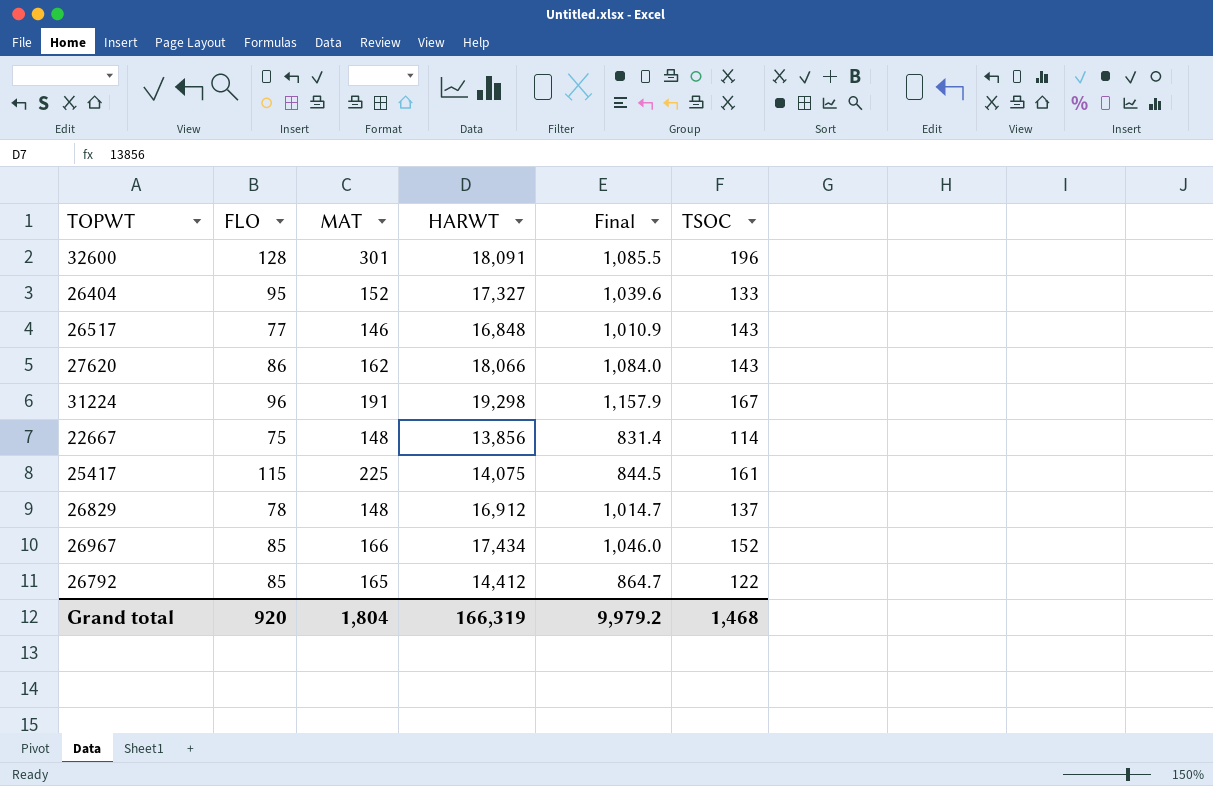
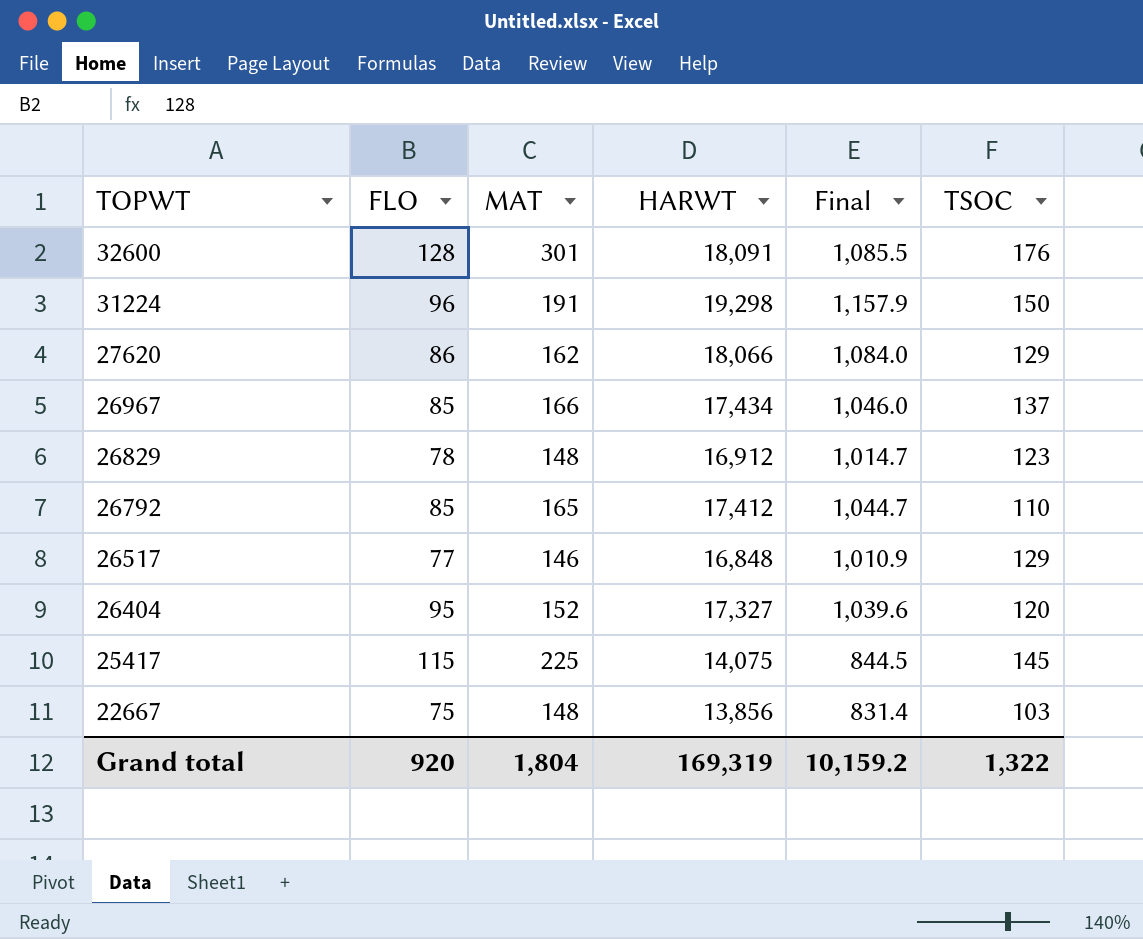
row order: none -> TOPWT descending
32600 | TSOC: 196 -> 176
31224 | TSOC: 167 -> 150
27620 | TSOC: 143 -> 129
26967 | TSOC: 152 -> 137
26829 | TSOC: 137 -> 123
26792 | HARWT: 14,412 -> 17,412
26792 | Final: 864.7 -> 1,044.7
26792 | TSOC: 122 -> 110
26517 | TSOC: 143 -> 129
26404 | TSOC: 133 -> 120
25417 | TSOC: 161 -> 145
22667 | TSOC: 114 -> 103
Grand total | HARWT: 166,319 -> 169,319
Grand total | Final: 9,979.2 -> 10,159.2
Grand total | TSOC: 1,468 -> 1,322

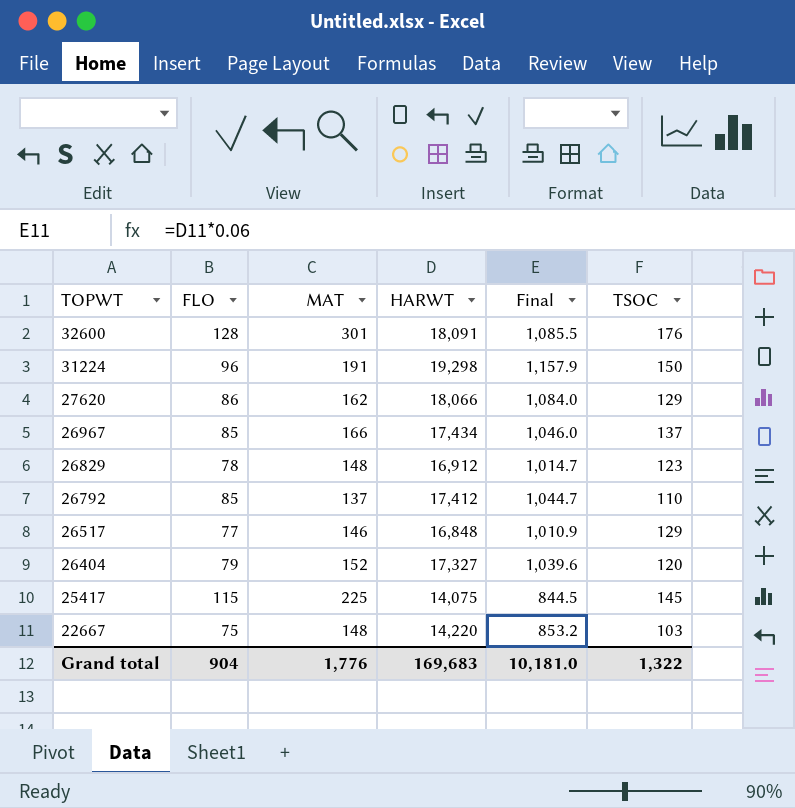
26792 | MAT: 165 -> 137
26404 | FLO: 95 -> 79
22667 | HARWT: 13,856 -> 14,220
22667 | Final: 831.4 -> 853.2
Grand total | FLO: 920 -> 904
Grand total | MAT: 1,804 -> 1,776
Grand total | HARWT: 169,319 -> 169,683
Grand total | Final: 10,159.2 -> 10,181.0

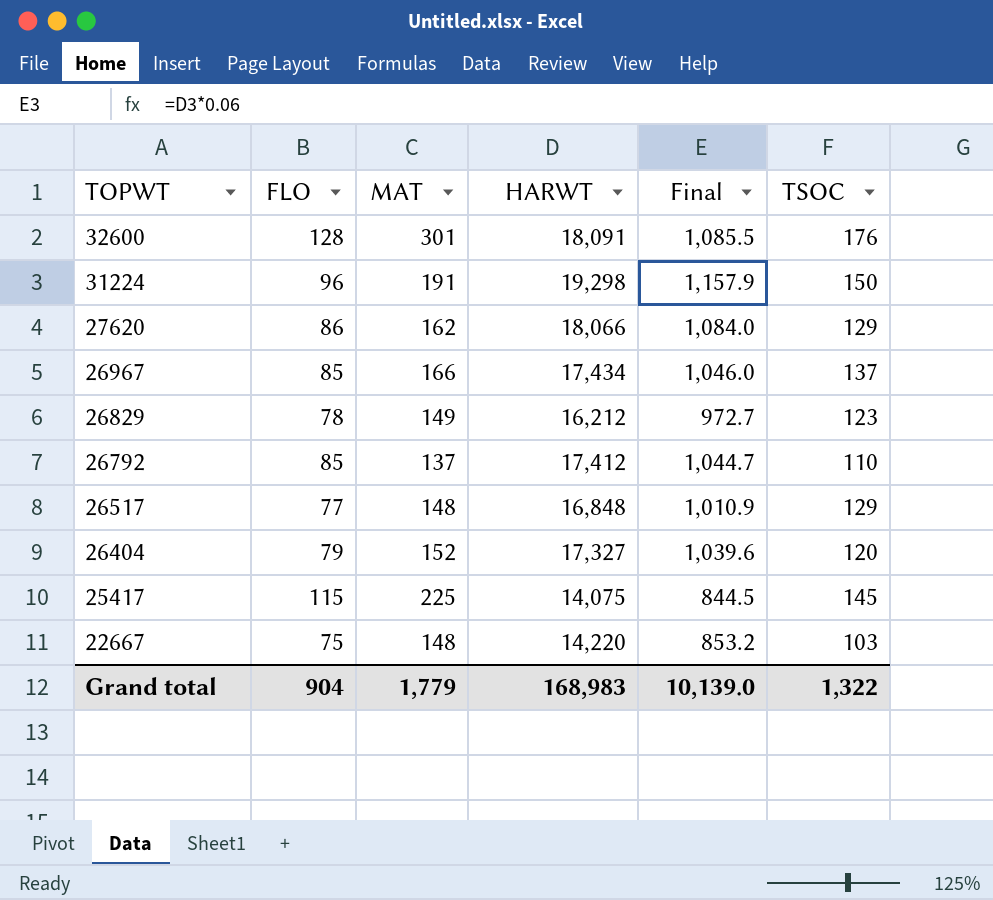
26829 | MAT: 148 -> 149
26829 | HARWT: 16,912 -> 16,212
26829 | Final: 1,014.7 -> 972.7
26517 | MAT: 146 -> 148
Grand total | MAT: 1,776 -> 1,779
Grand total | HARWT: 169,683 -> 168,983
Grand total | Final: 10,181.0 -> 10,139.0

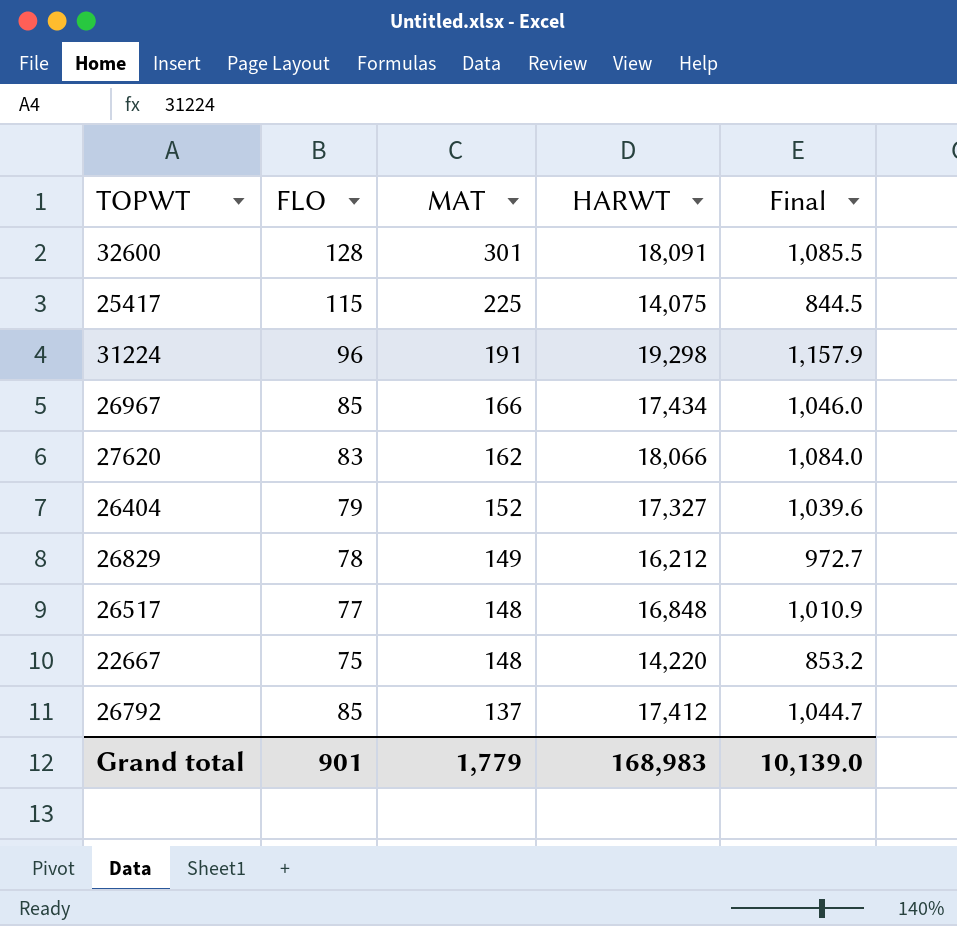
row order: TOPWT descending -> MAT descending
column TSOC | position: 6 -> none
27620 | FLO: 86 -> 83
Grand total | FLO: 904 -> 901

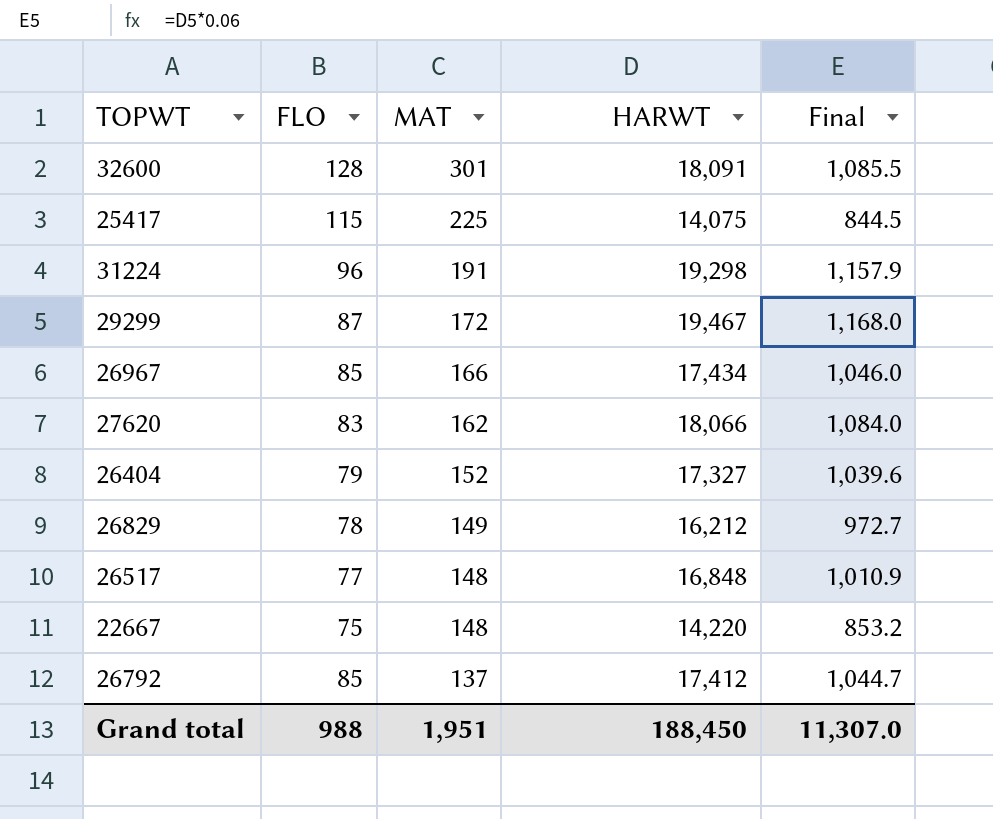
row 29299: none -> 87 | 172 | 19,467 | 1,168.0
Grand total | FLO: 901 -> 988
Grand total | MAT: 1,779 -> 1,951
Grand total | HARWT: 168,983 -> 188,450
Grand total | Final: 10,139.0 -> 11,307.0

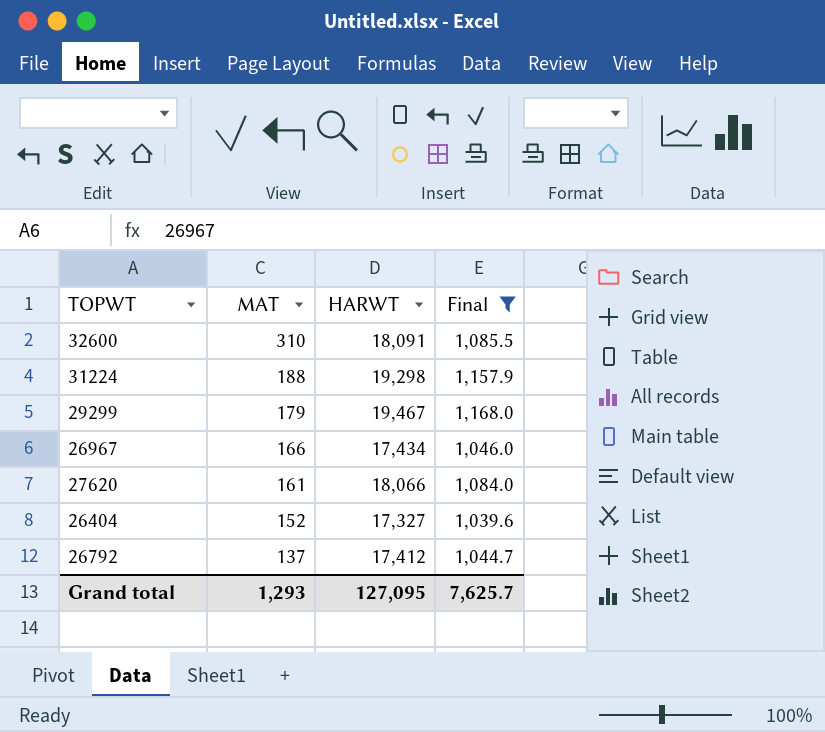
filter: none -> Final >= 1,039.6
column FLO | position: 2 -> none
32600 | MAT: 301 -> 310
31224 | MAT: 191 -> 188
29299 | MAT: 172 -> 179
27620 | MAT: 162 -> 161
Grand total | MAT: 1,951 -> 1,293
Grand total | HARWT: 188,450 -> 127,095
Grand total | Final: 11,307.0 -> 7,625.7

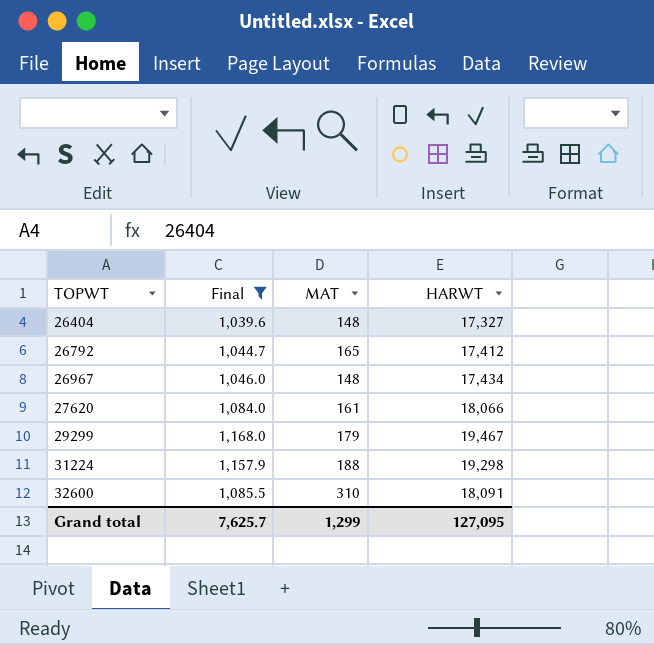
row order: MAT descending -> TOPWT ascending
column Final | position: 4 -> 2
26404 | MAT: 152 -> 148
26792 | MAT: 137 -> 165
26967 | MAT: 166 -> 148
Grand total | MAT: 1,293 -> 1,299

